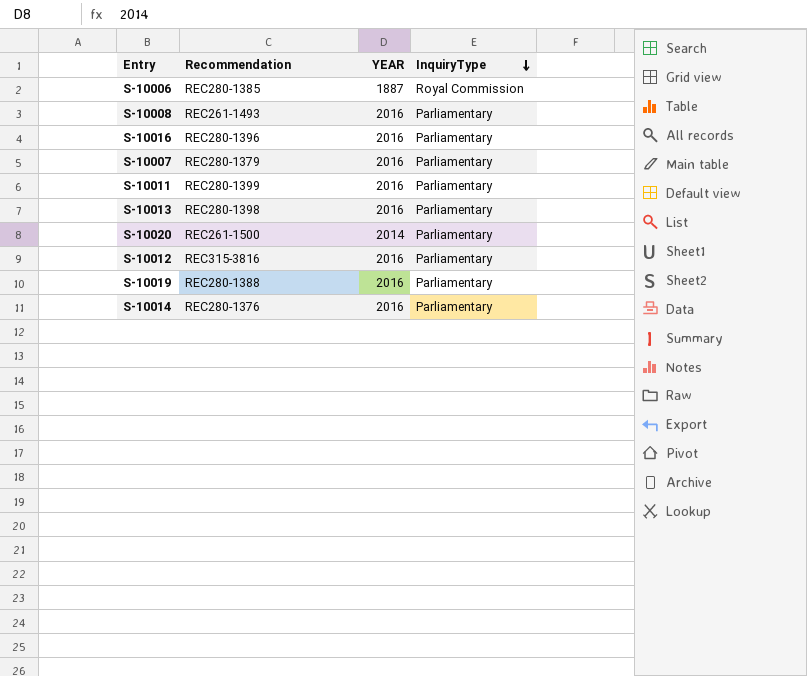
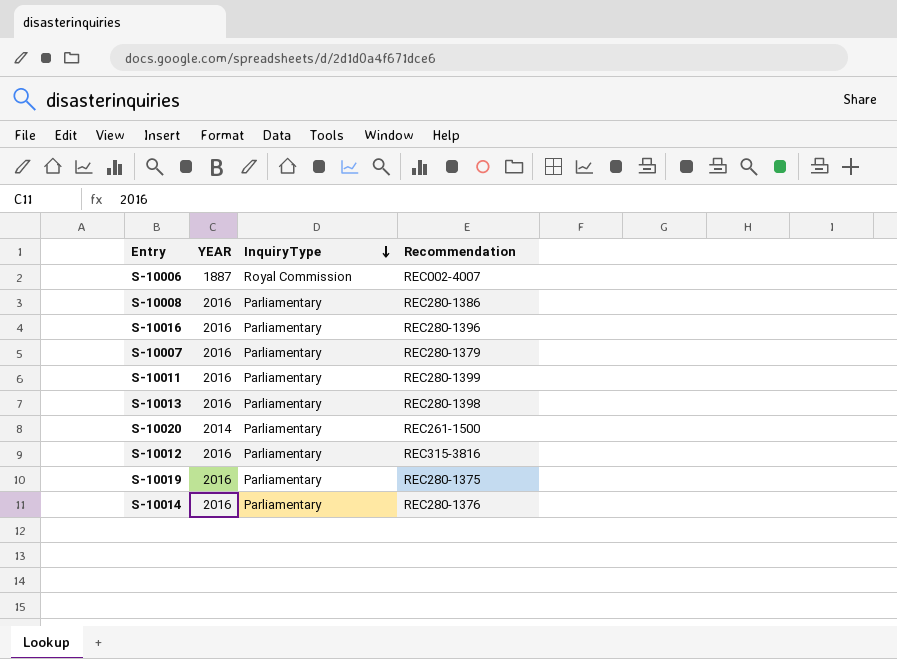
column Recommendation | position: 2 -> 4
S-10006 | Recommendation: REC280-1385 -> REC002-4007
S-10008 | Recommendation: REC261-1493 -> REC280-1386
S-10019 | Recommendation: REC280-1388 -> REC280-1375

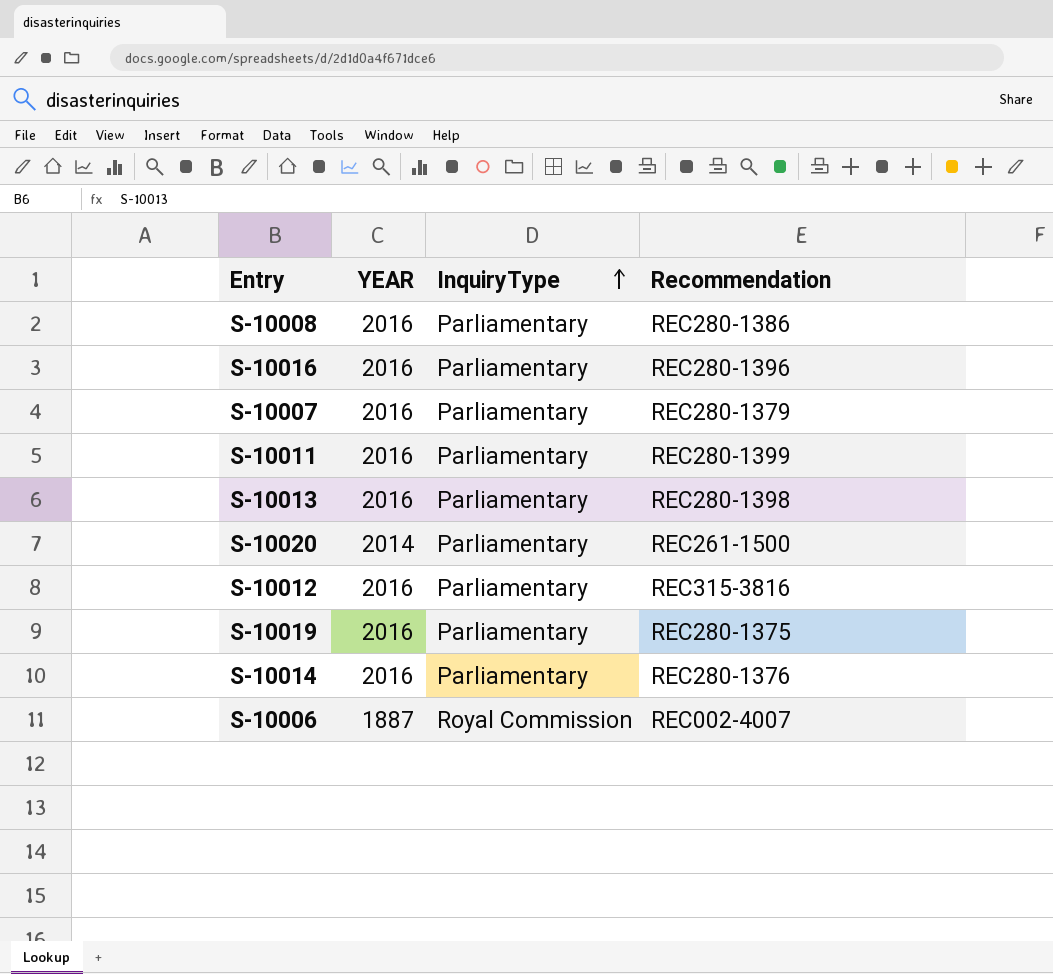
row order: InquiryType descending -> InquiryType ascending

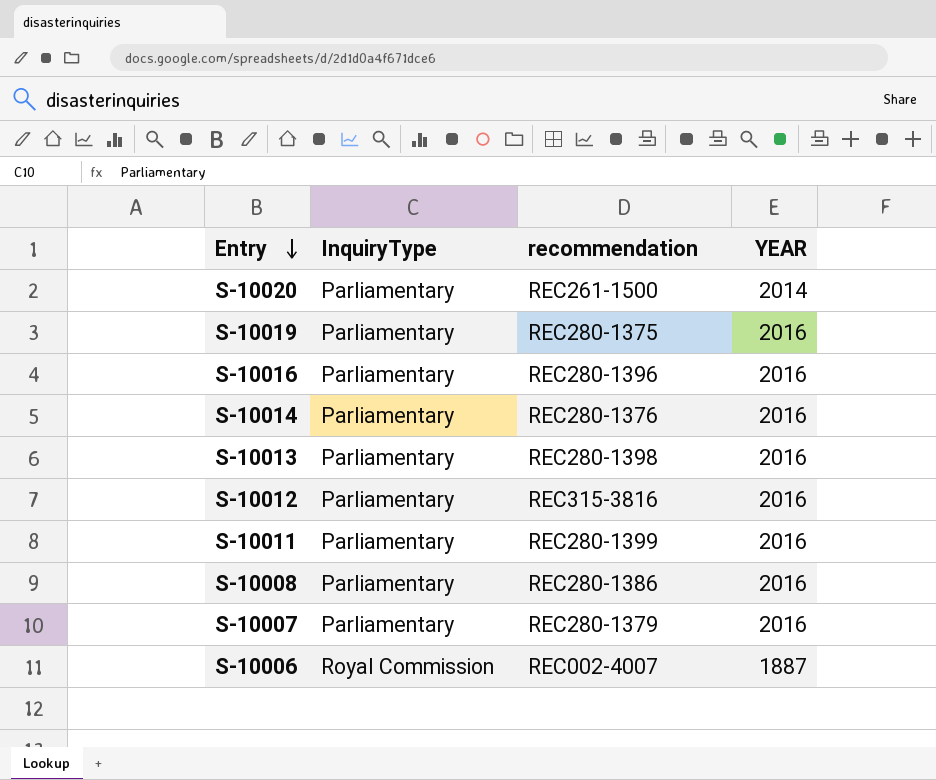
row order: InquiryType ascending -> Entry descending
column name: Recommendation -> recommendation
column YEAR | position: 2 -> 4

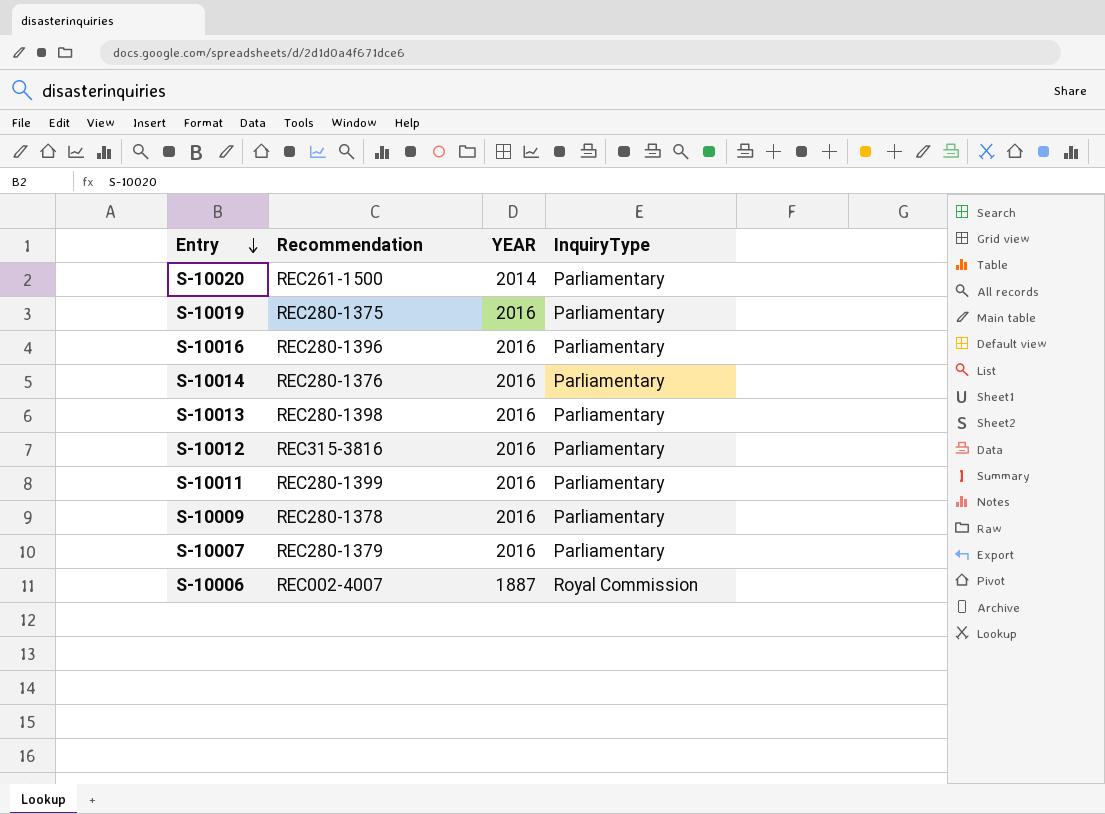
column name: recommendation -> Recommendation
column InquiryType | position: 2 -> 4
row S-10008: Parliamentary | REC280-1386 | 2016 -> none
row S-10009: none -> REC280-1378 | 2016 | Parliamentary

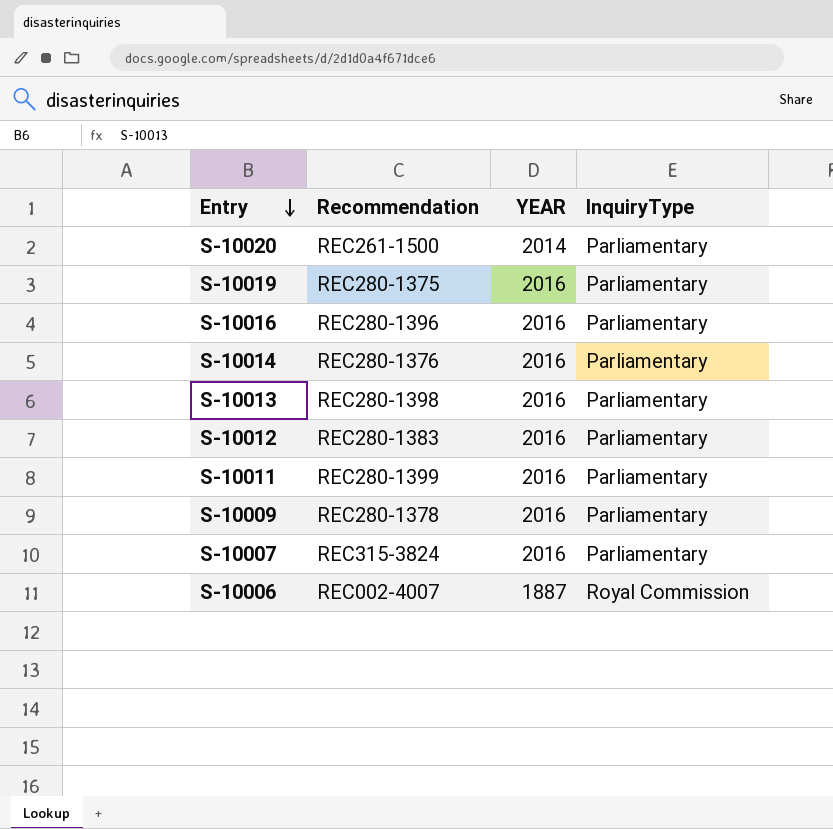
S-10012 | Recommendation: REC315-3816 -> REC280-1383
S-10007 | Recommendation: REC280-1379 -> REC315-3824

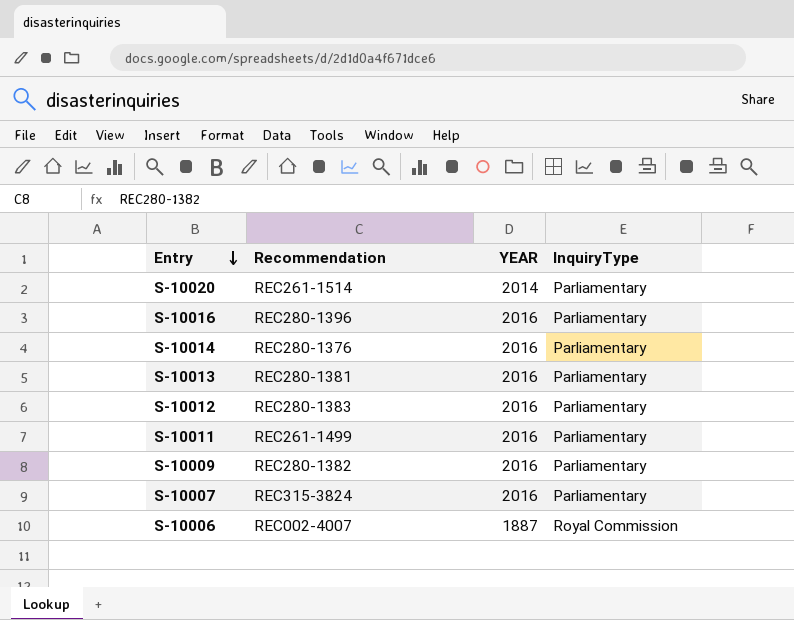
row S-10019: REC280-1375 | 2016 | Parliamentary -> none
S-10020 | Recommendation: REC261-1500 -> REC261-1514
S-10013 | Recommendation: REC280-1398 -> REC280-1381
S-10011 | Recommendation: REC280-1399 -> REC261-1499
S-10009 | Recommendation: REC280-1378 -> REC280-1382

